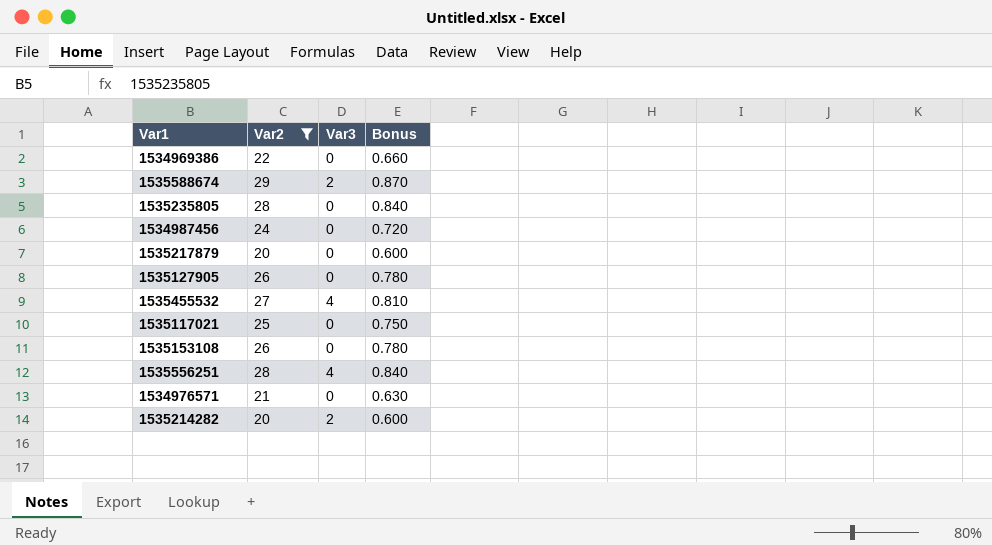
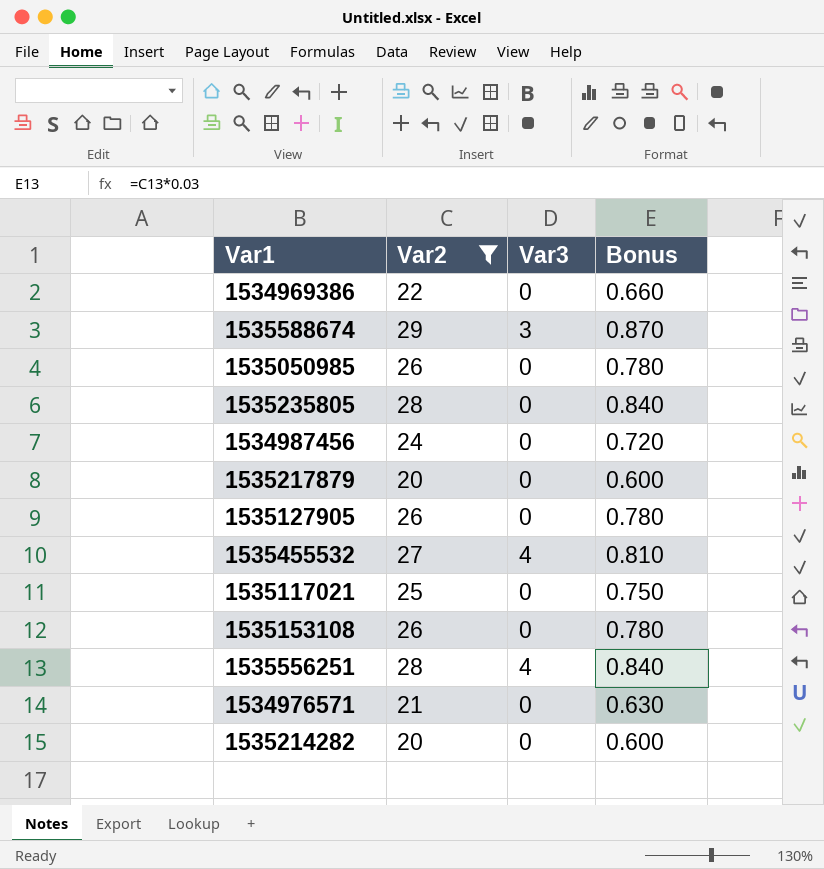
1535588674 | Var3: 2 -> 3
row 1535050985: none -> 26 | 0 | 0.780
1535214282 | Var3: 2 -> 0

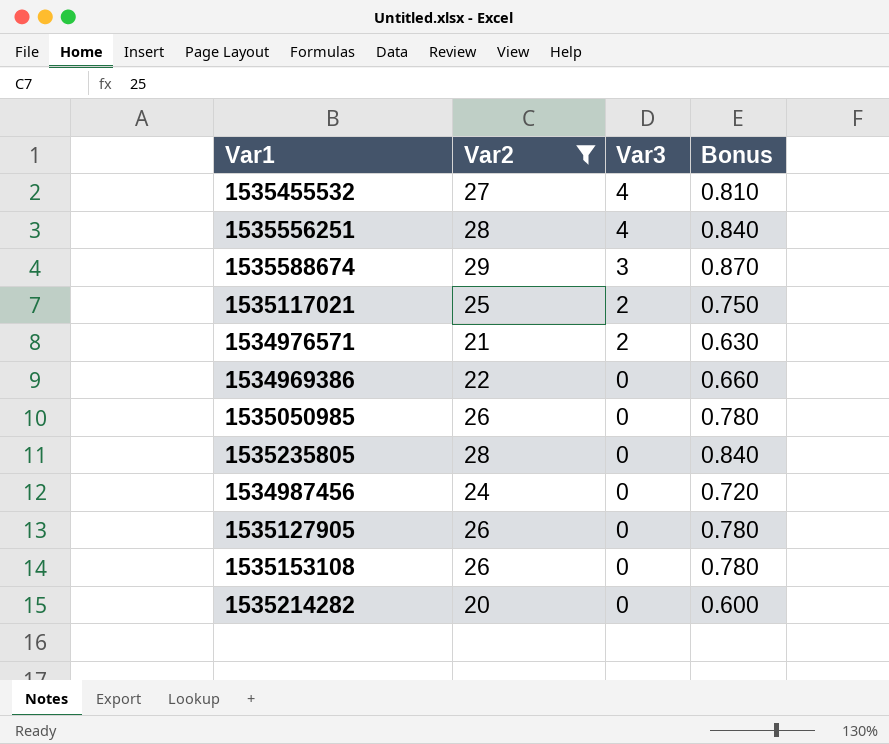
row order: none -> Var3 descending
row 1535217879: 20 | 0 | 0.600 -> none
1535117021 | Var3: 0 -> 2
1534976571 | Var3: 0 -> 2

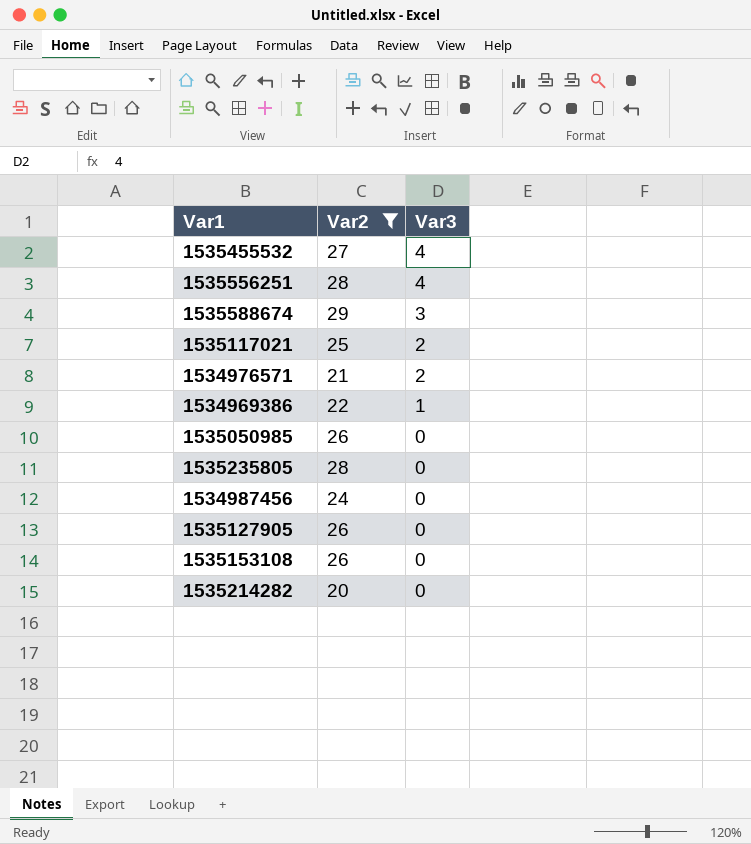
column Bonus | formula: [Var2] * 0.03 -> none
1534969386 | Var3: 0 -> 1

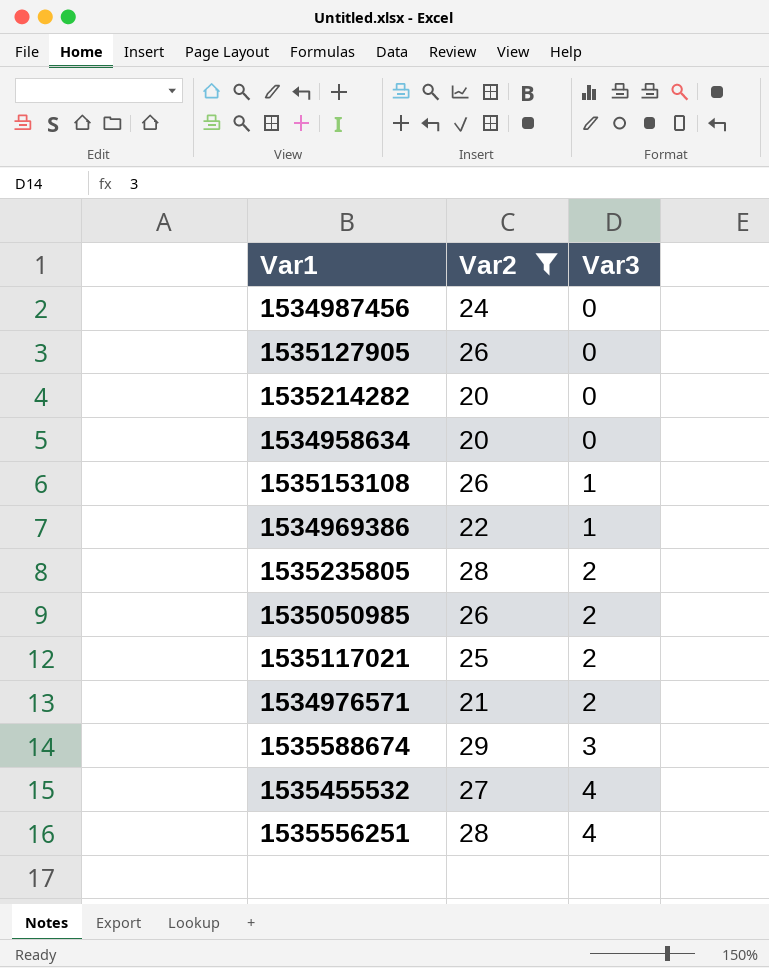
row order: Var3 descending -> Var3 ascending
row 1534958634: none -> 20 | 0
1535153108 | Var3: 0 -> 1
1535235805 | Var3: 0 -> 2
1535050985 | Var3: 0 -> 2

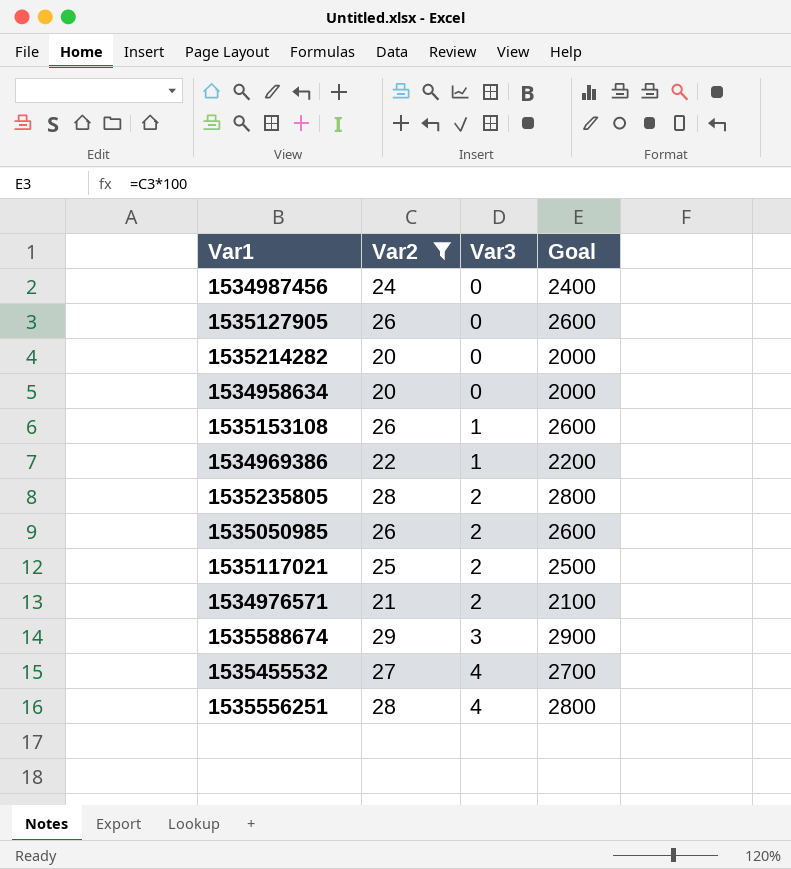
column Goal | formula: none -> [Var2] * 100

